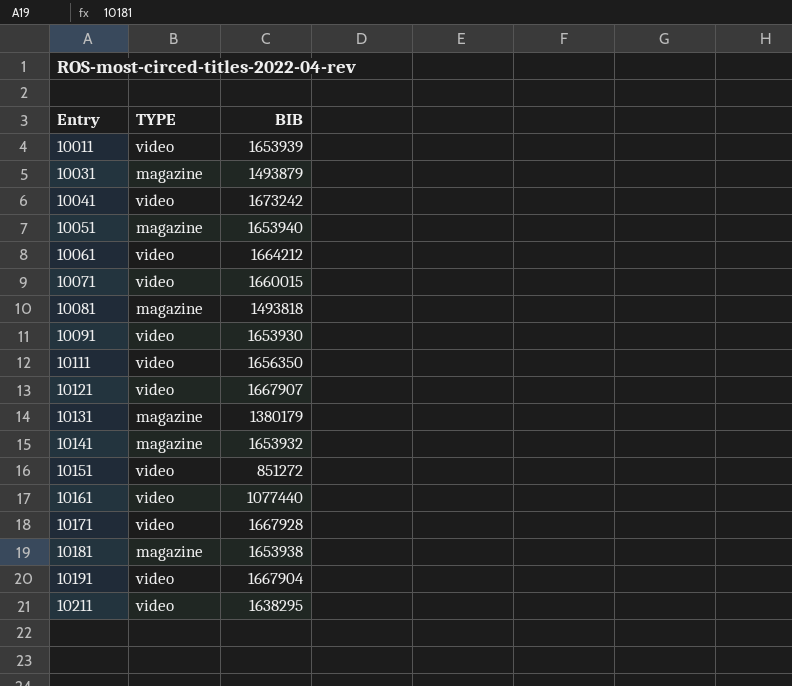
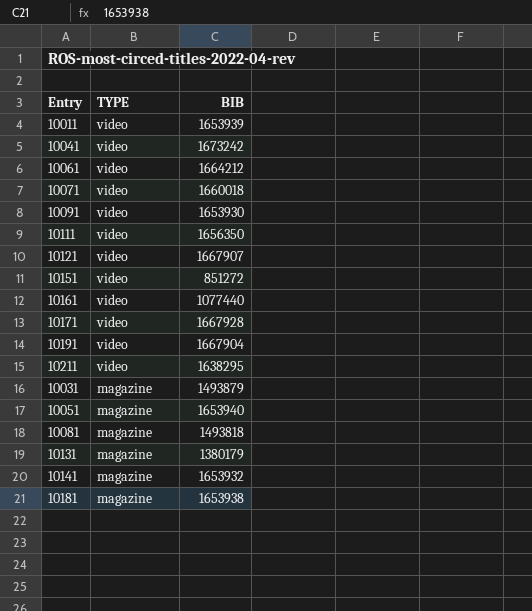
row order: Entry ascending -> TYPE descending
10071 | BIB: 1660015 -> 1660018

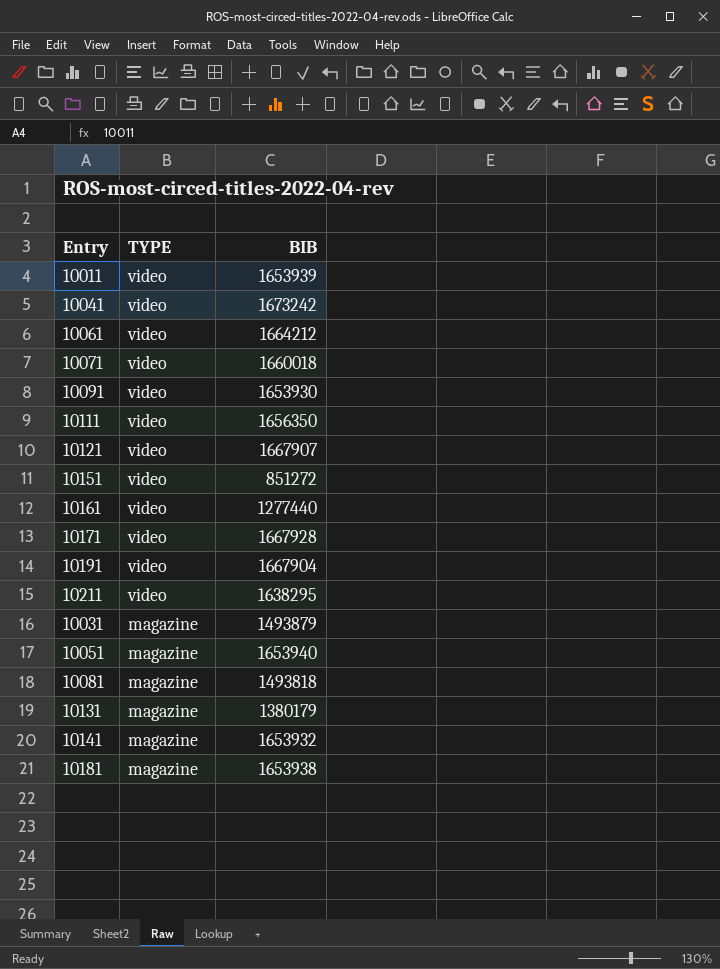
10161 | BIB: 1077440 -> 1277440

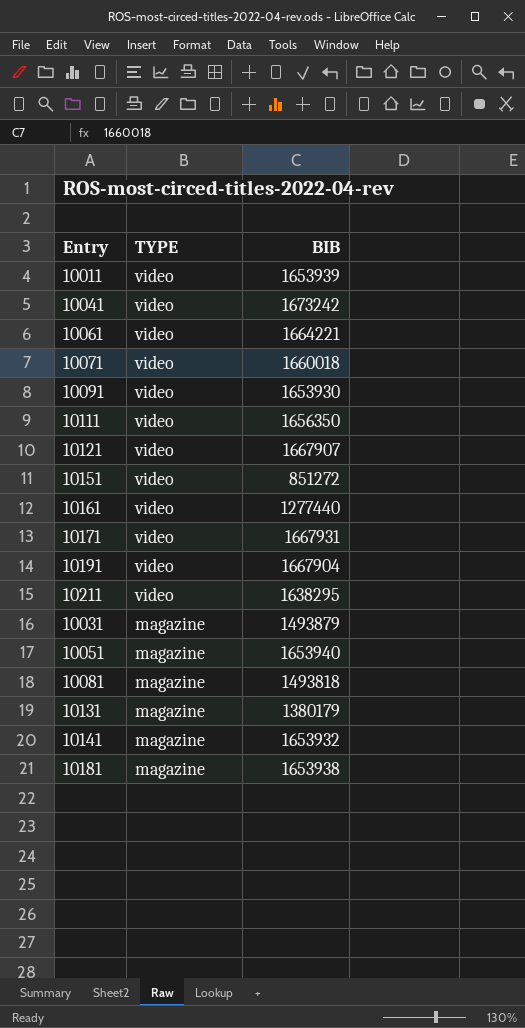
10061 | BIB: 1664212 -> 1664221
10171 | BIB: 1667928 -> 1667931

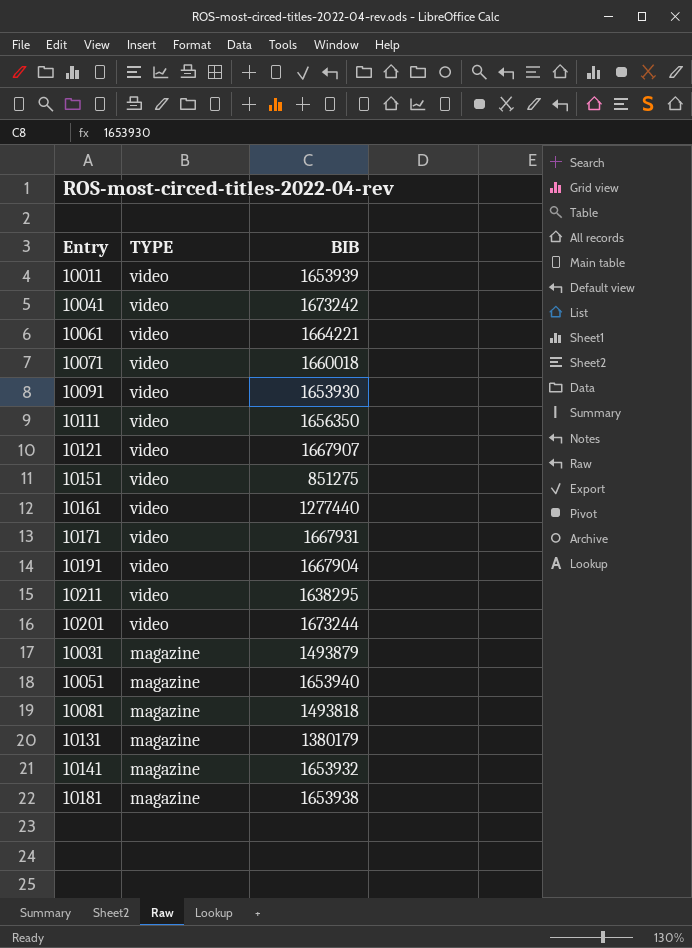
10151 | BIB: 851272 -> 851275
row 10201: none -> video | 1673244

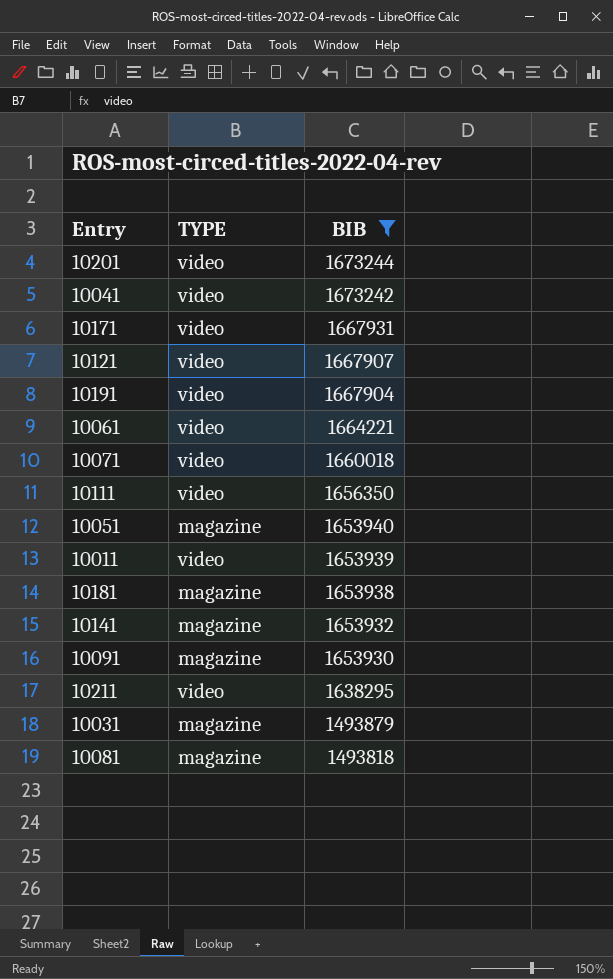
filter: none -> BIB >= 1493818
row order: TYPE descending -> BIB descending
10091 | TYPE: video -> magazine

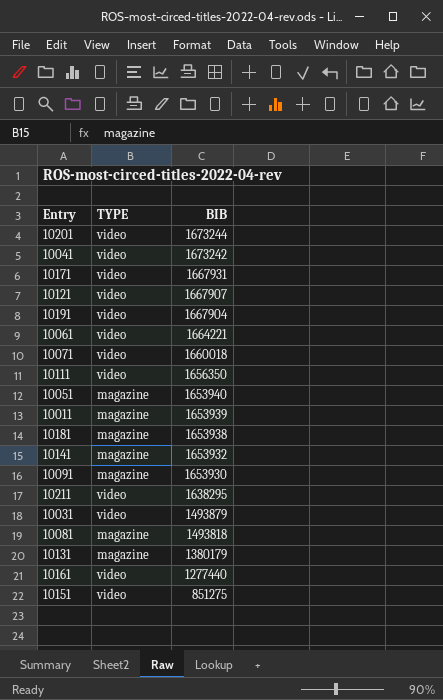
filter: BIB >= 1493818 -> none
10011 | TYPE: video -> magazine
10031 | TYPE: magazine -> video

